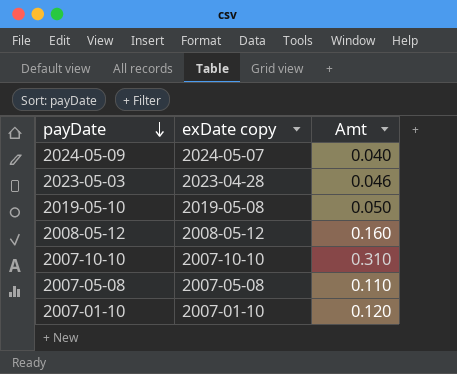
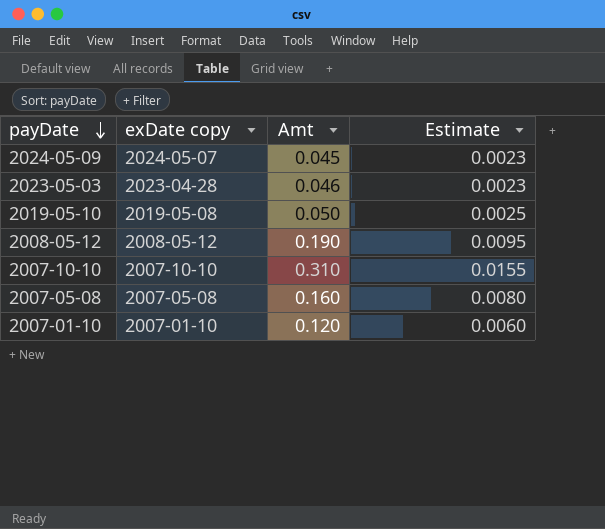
column Estimate | formula: none -> [Amt] * 0.05
2024-05-09 | Amt: 0.040 -> 0.045
2008-05-12 | Amt: 0.160 -> 0.190
2007-05-08 | Amt: 0.110 -> 0.160

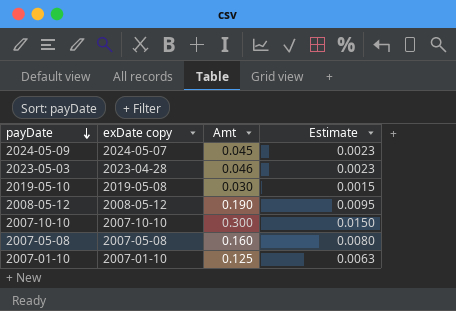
2019-05-10 | Amt: 0.050 -> 0.030
2019-05-10 | Estimate: 0.0025 -> 0.0015
2007-10-10 | Amt: 0.310 -> 0.300
2007-10-10 | Estimate: 0.0155 -> 0.0150
2007-01-10 | Amt: 0.120 -> 0.125
2007-01-10 | Estimate: 0.0060 -> 0.0063

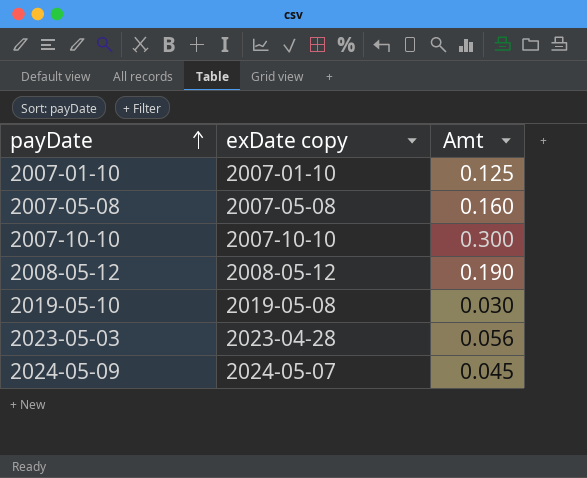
row order: payDate descending -> payDate ascending
column Estimate | formula: [Amt] * 0.05 -> none
2023-05-03 | Amt: 0.046 -> 0.056

